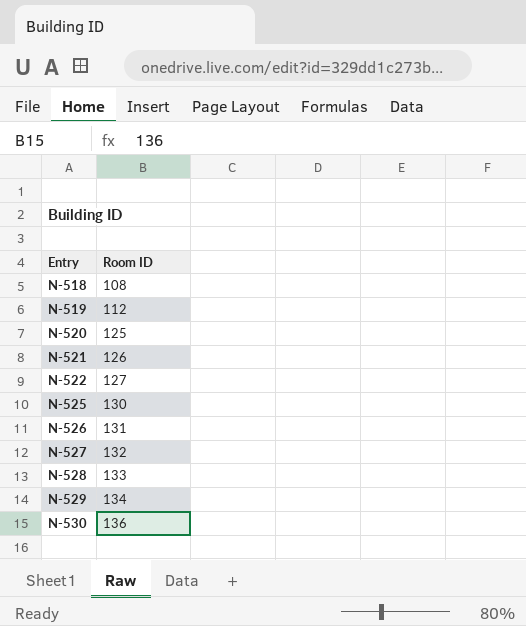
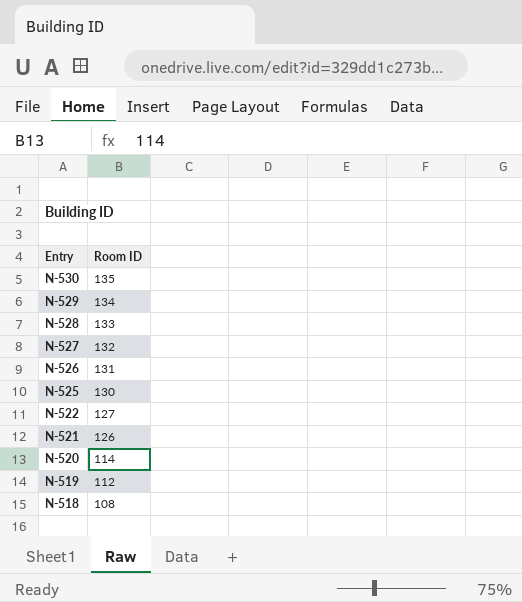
row order: Entry ascending -> Entry descending
N-530 | Room ID: 136 -> 135
N-520 | Room ID: 125 -> 114

